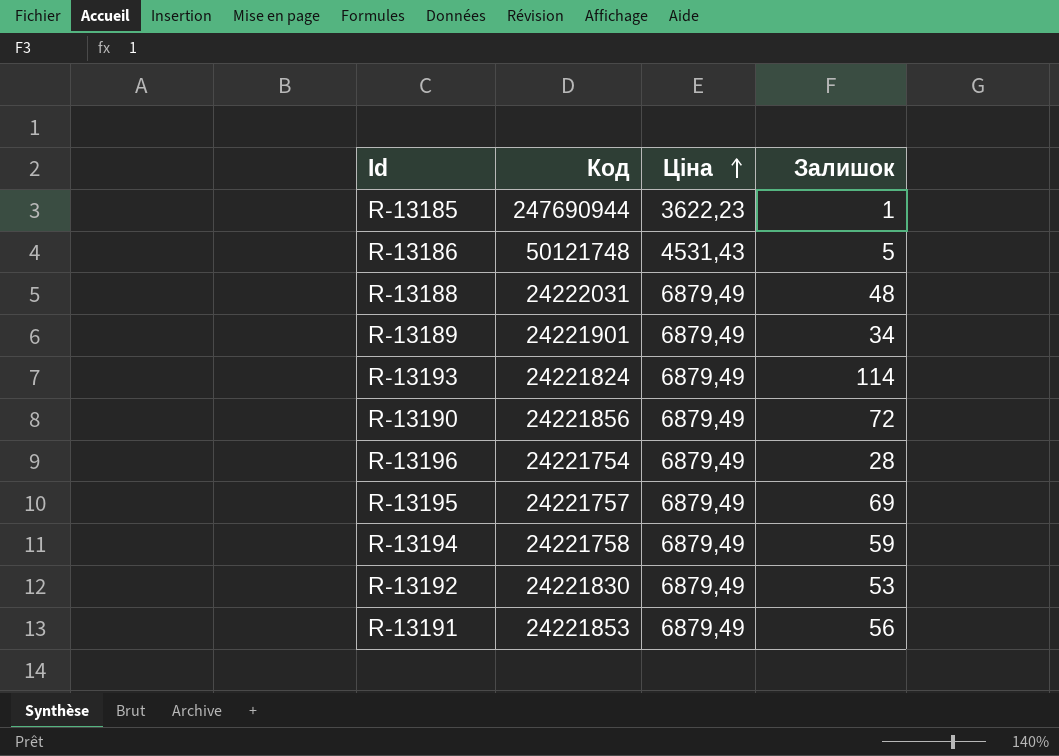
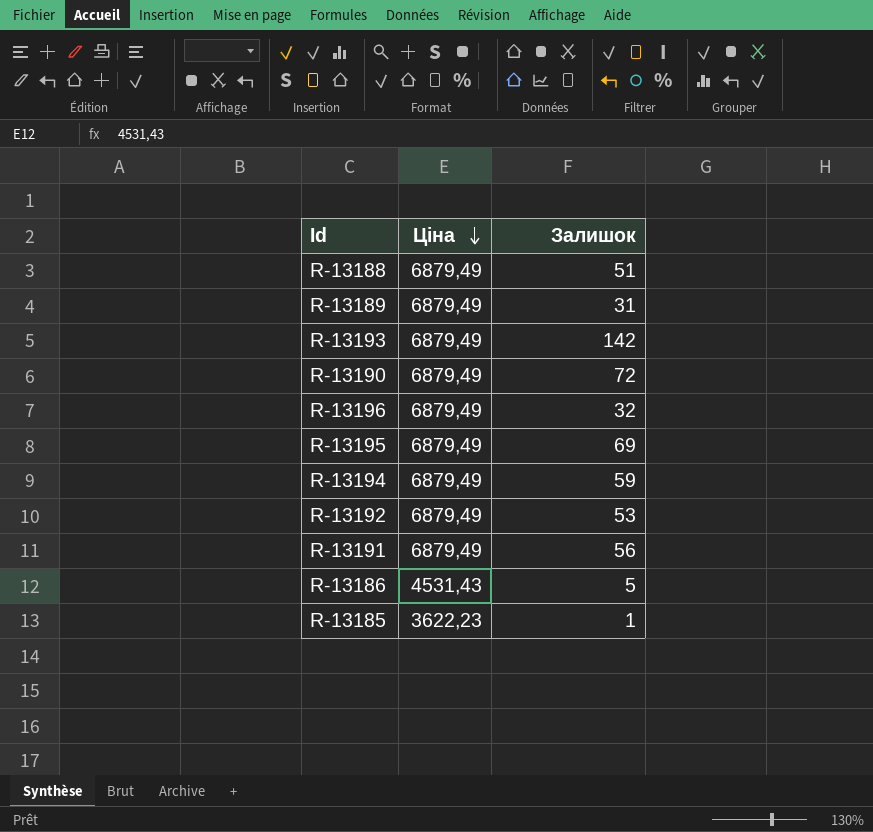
row order: Ціна ascending -> Ціна descending
column Код | position: 2 -> none
R-13188 | Залишок: 48 -> 51
R-13189 | Залишок: 34 -> 31
R-13193 | Залишок: 114 -> 142
R-13196 | Залишок: 28 -> 32

